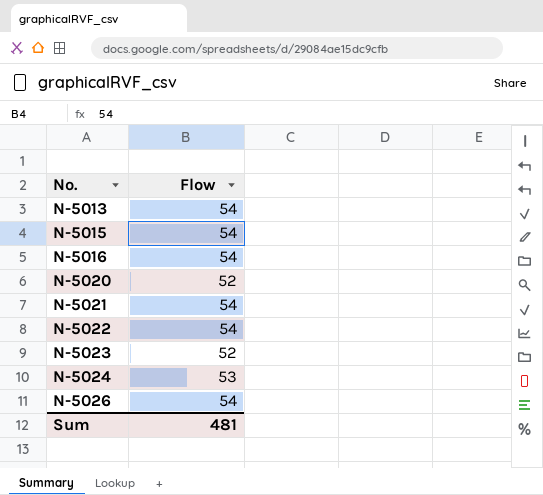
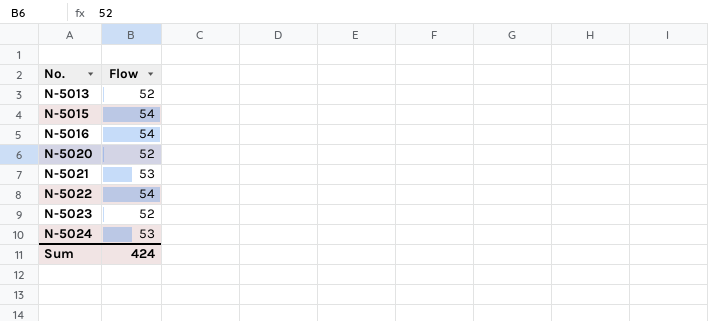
row N-5026: 54 -> none
N-5013 | Flow: 54 -> 52
N-5021 | Flow: 54 -> 53
Sum | Flow: 481 -> 424

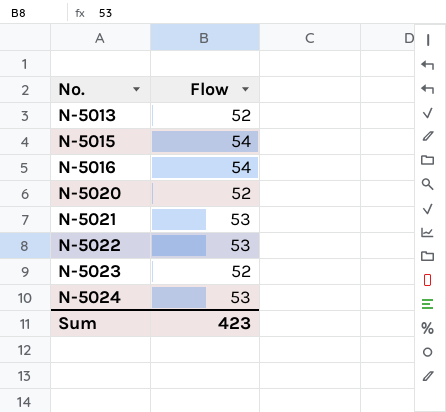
N-5022 | Flow: 54 -> 53
Sum | Flow: 424 -> 423

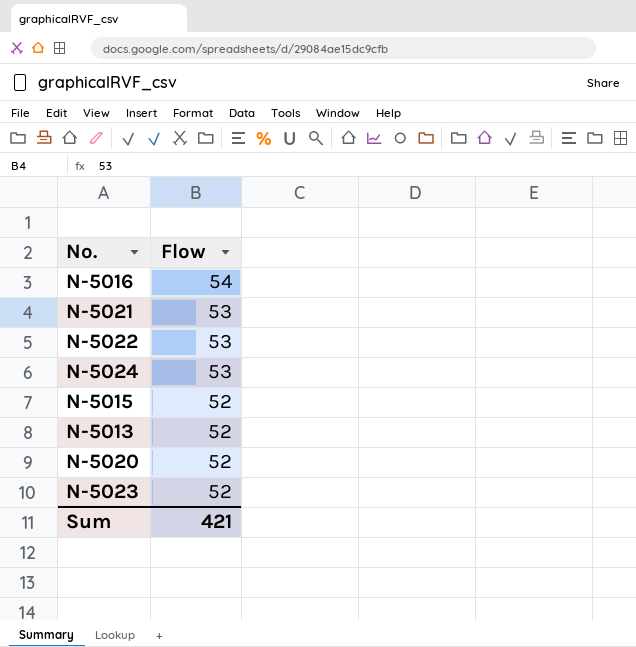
row order: No. ascending -> Flow descending
N-5015 | Flow: 54 -> 52
Sum | Flow: 423 -> 421

